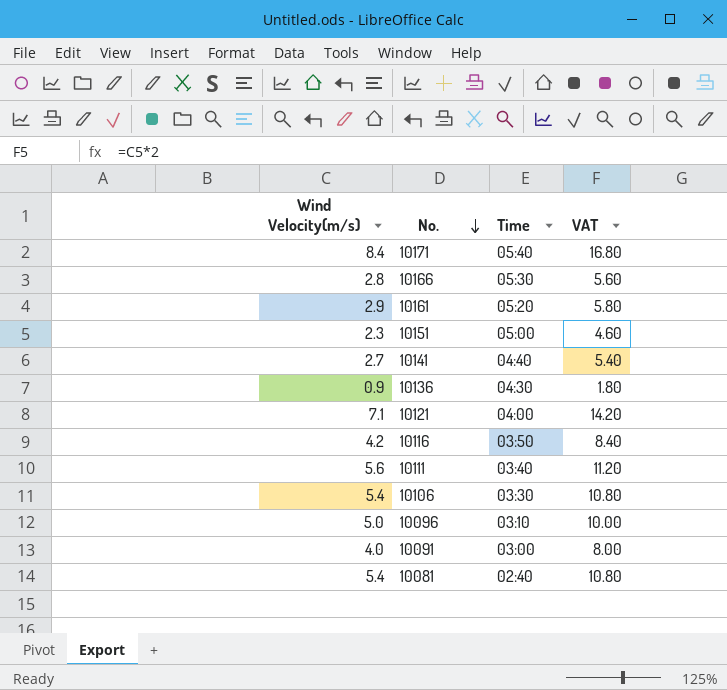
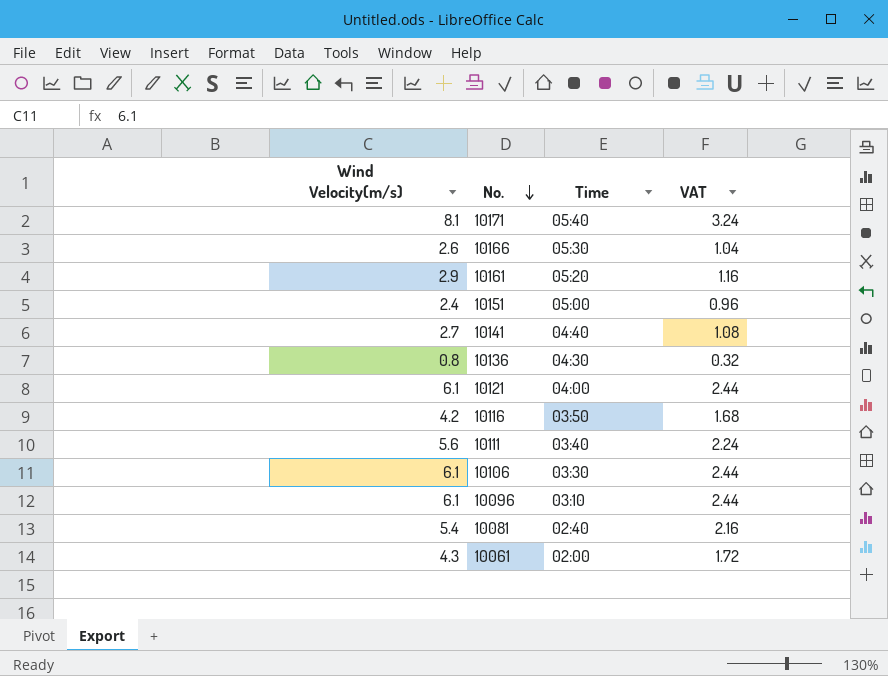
column VAT | formula: [Wind Velocity(m/s)] * 2 -> [Wind Velocity(m/s)] * 0.4
row 10091: 4.0 | 03:00 | 8.00 -> none
10171 | Wind Velocity(m/s): 8.4 -> 8.1
10166 | Wind Velocity(m/s): 2.8 -> 2.6
10151 | Wind Velocity(m/s): 2.3 -> 2.4
10136 | Wind Velocity(m/s): 0.9 -> 0.8
10121 | Wind Velocity(m/s): 7.1 -> 6.1
10106 | Wind Velocity(m/s): 5.4 -> 6.1
10096 | Wind Velocity(m/s): 5.0 -> 6.1
row 10061: none -> 4.3 | 02:00 | 1.72

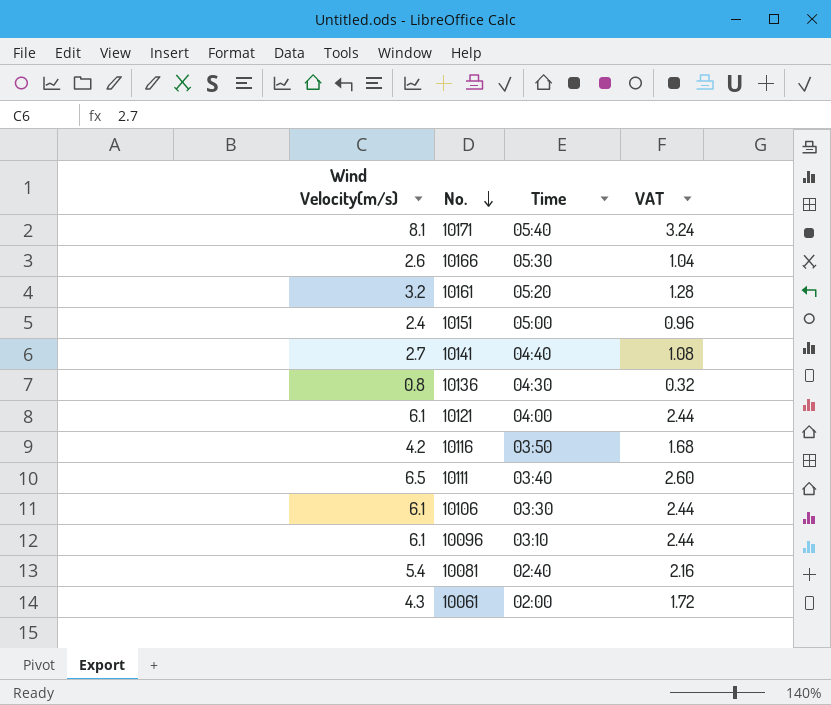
10161 | Wind Velocity(m/s): 2.9 -> 3.2
10161 | VAT: 1.16 -> 1.28
10111 | Wind Velocity(m/s): 5.6 -> 6.5
10111 | VAT: 2.24 -> 2.60

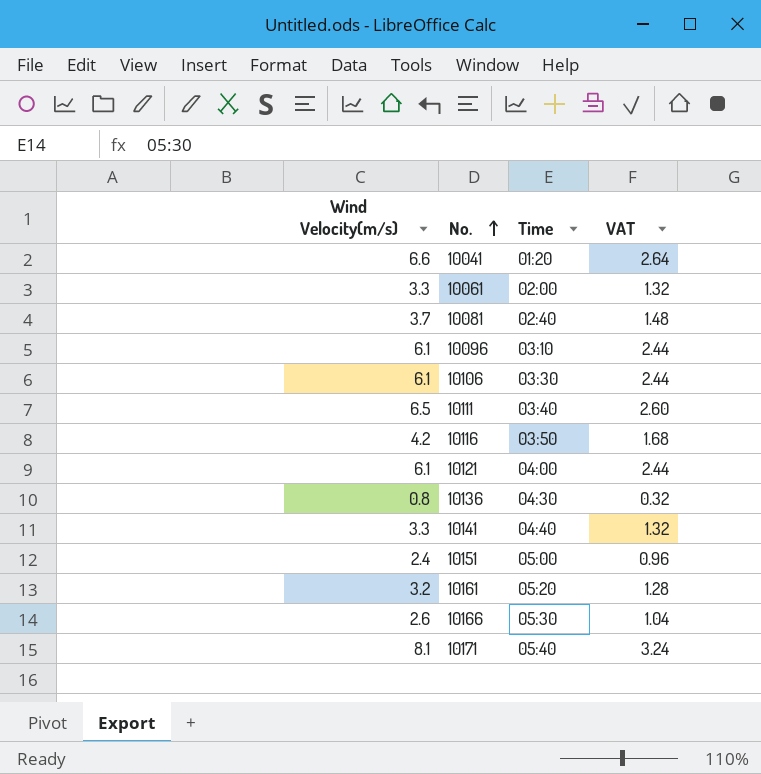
row order: No. descending -> No. ascending
row 10041: none -> 6.6 | 01:20 | 2.64
10061 | Wind Velocity(m/s): 4.3 -> 3.3
10061 | VAT: 1.72 -> 1.32
10081 | Wind Velocity(m/s): 5.4 -> 3.7
10081 | VAT: 2.16 -> 1.48
10141 | Wind Velocity(m/s): 2.7 -> 3.3
10141 | VAT: 1.08 -> 1.32

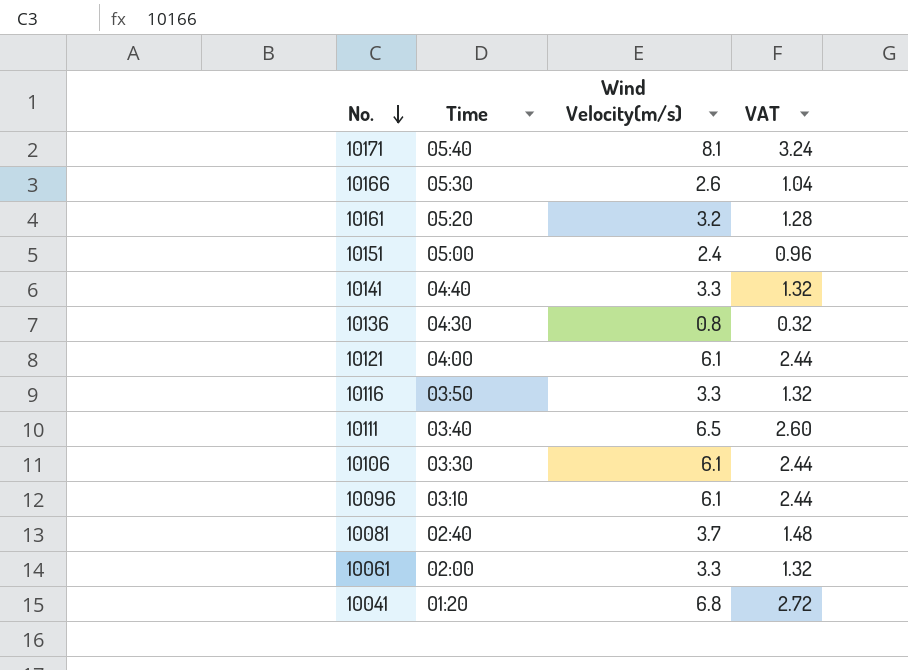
row order: No. ascending -> No. descending
column Wind Velocity(m/s) | position: 1 -> 3
10116 | Wind Velocity(m/s): 4.2 -> 3.3
10116 | VAT: 1.68 -> 1.32
10041 | Wind Velocity(m/s): 6.6 -> 6.8
10041 | VAT: 2.64 -> 2.72

